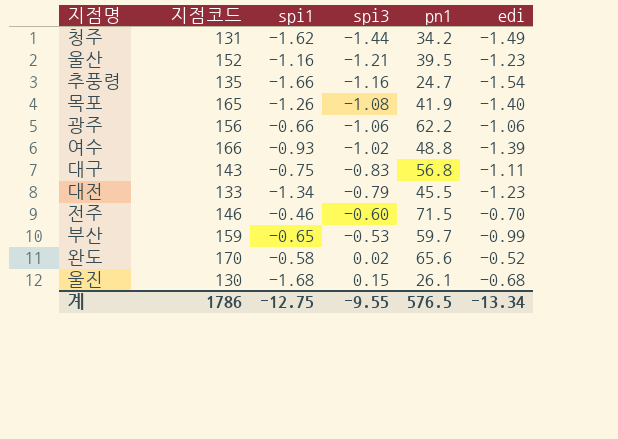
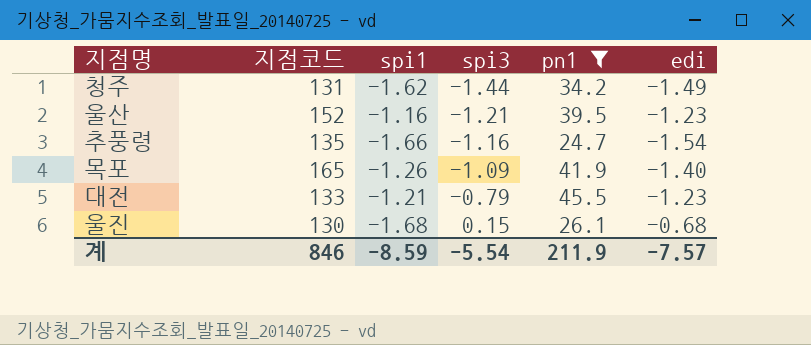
filter: none -> pn1 <= 45.5
목포 | spi3: -1.08 -> -1.09
대전 | spi1: -1.34 -> -1.21
계 | 지점코드: 1786 -> 846
계 | spi1: -12.75 -> -8.59
계 | spi3: -9.55 -> -5.54
계 | pn1: 576.5 -> 211.9
계 | edi: -13.34 -> -7.57

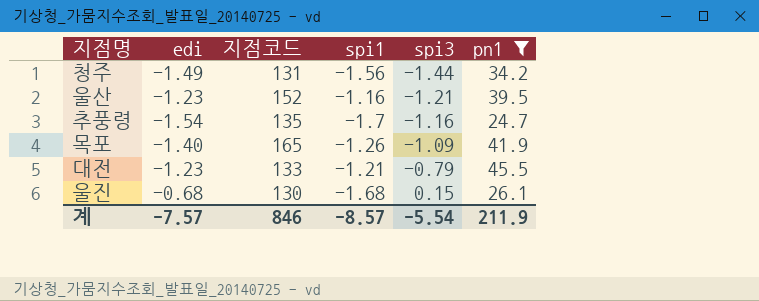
column edi | position: 6 -> 2
청주 | spi1: -1.62 -> -1.56
추풍령 | spi1: -1.66 -> -1.7
계 | spi1: -8.59 -> -8.57

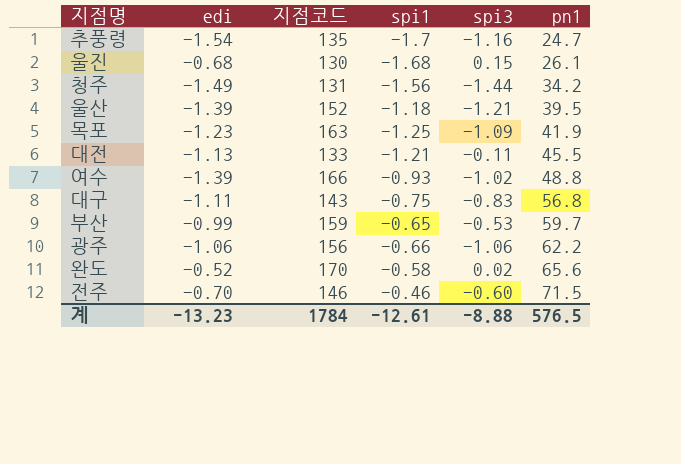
filter: pn1 <= 45.5 -> none
row order: spi3 ascending -> pn1 ascending
울산 | edi: -1.23 -> -1.39
울산 | spi1: -1.16 -> -1.18
목포 | edi: -1.40 -> -1.23
목포 | 지점코드: 165 -> 163
목포 | spi1: -1.26 -> -1.25
대전 | edi: -1.23 -> -1.13
대전 | spi3: -0.79 -> -0.11
계 | edi: -7.57 -> -13.23
계 | 지점코드: 846 -> 1784
계 | spi1: -8.57 -> -12.61
계 | spi3: -5.54 -> -8.88
계 | pn1: 211.9 -> 576.5

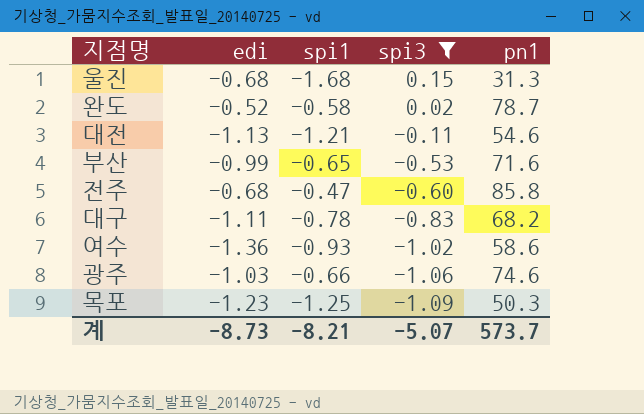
filter: none -> spi3 >= -1.09
row order: pn1 ascending -> spi3 descending
column 지점코드 | position: 3 -> none
울진 | pn1: 26.1 -> 31.3
완도 | pn1: 65.6 -> 78.7
대전 | pn1: 45.5 -> 54.6
부산 | pn1: 59.7 -> 71.6
전주 | edi: -0.70 -> -0.68
전주 | spi1: -0.46 -> -0.47
전주 | pn1: 71.5 -> 85.8
대구 | spi1: -0.75 -> -0.78
대구 | pn1: 56.8 -> 68.2
여수 | edi: -1.39 -> -1.36
여수 | pn1: 48.8 -> 58.6
광주 | edi: -1.06 -> -1.03
광주 | pn1: 62.2 -> 74.6
목포 | pn1: 41.9 -> 50.3
계 | edi: -13.23 -> -8.73
계 | spi1: -12.61 -> -8.21
계 | spi3: -8.88 -> -5.07
계 | pn1: 576.5 -> 573.7

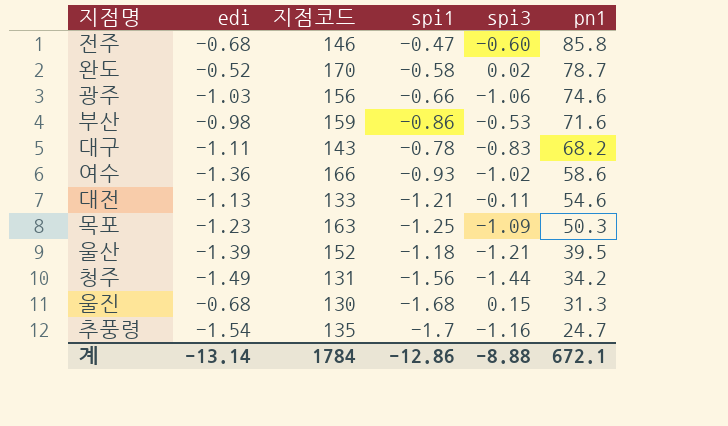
filter: spi3 >= -1.09 -> none
row order: spi3 descending -> pn1 descending
column 지점코드 | position: none -> 3
부산 | edi: -0.99 -> -0.98
부산 | spi1: -0.65 -> -0.86
계 | edi: -8.73 -> -13.14
계 | spi1: -8.21 -> -12.86
계 | spi3: -5.07 -> -8.88
계 | pn1: 573.7 -> 672.1

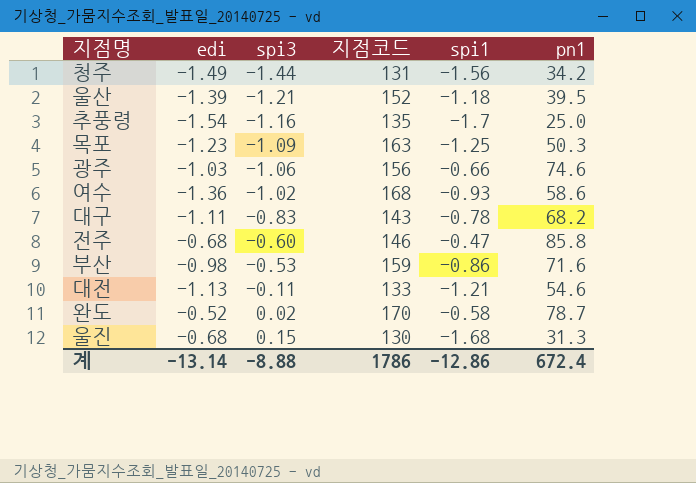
row order: pn1 descending -> spi3 ascending
column spi3 | position: 5 -> 3
추풍령 | pn1: 24.7 -> 25.0
여수 | 지점코드: 166 -> 168
계 | 지점코드: 1784 -> 1786
계 | pn1: 672.1 -> 672.4

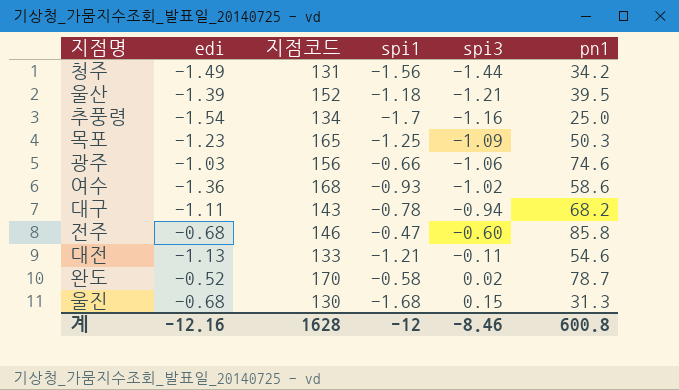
column spi3 | position: 3 -> 5
row 부산: -0.98 | -0.53 | 159 | -0.86 | 71.6 -> none
추풍령 | 지점코드: 135 -> 134
목포 | 지점코드: 163 -> 165
대구 | spi3: -0.83 -> -0.94
계 | edi: -13.14 -> -12.16
계 | 지점코드: 1786 -> 1628
계 | spi1: -12.86 -> -12
계 | spi3: -8.88 -> -8.46
계 | pn1: 672.4 -> 600.8

